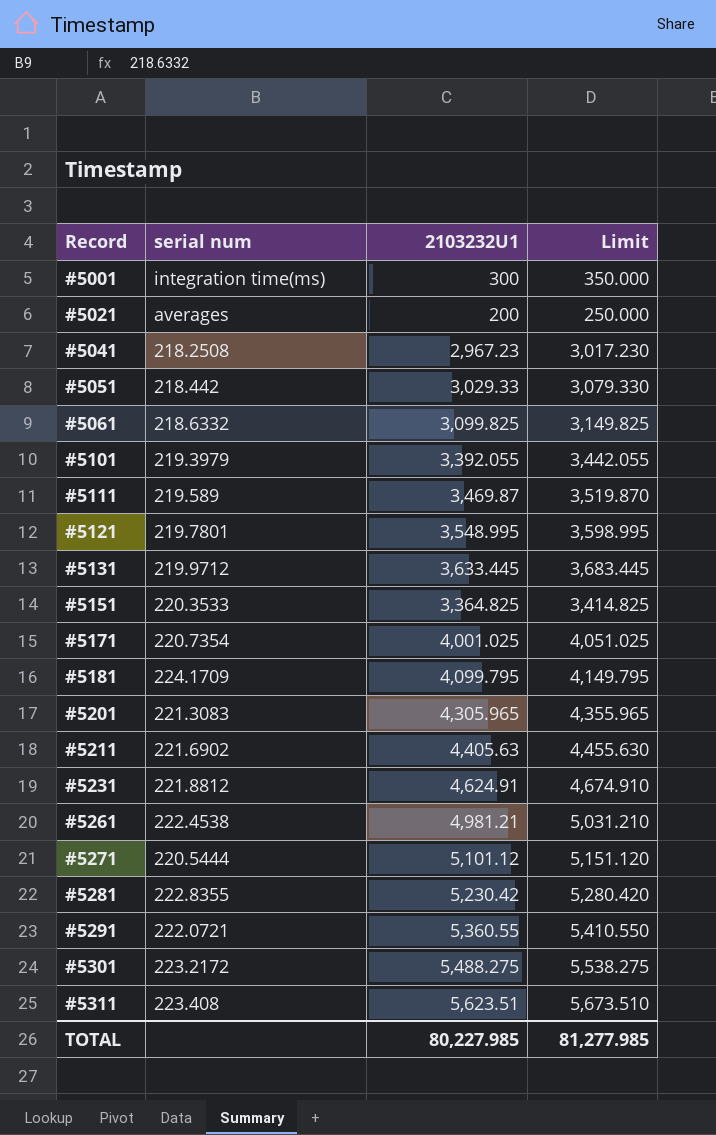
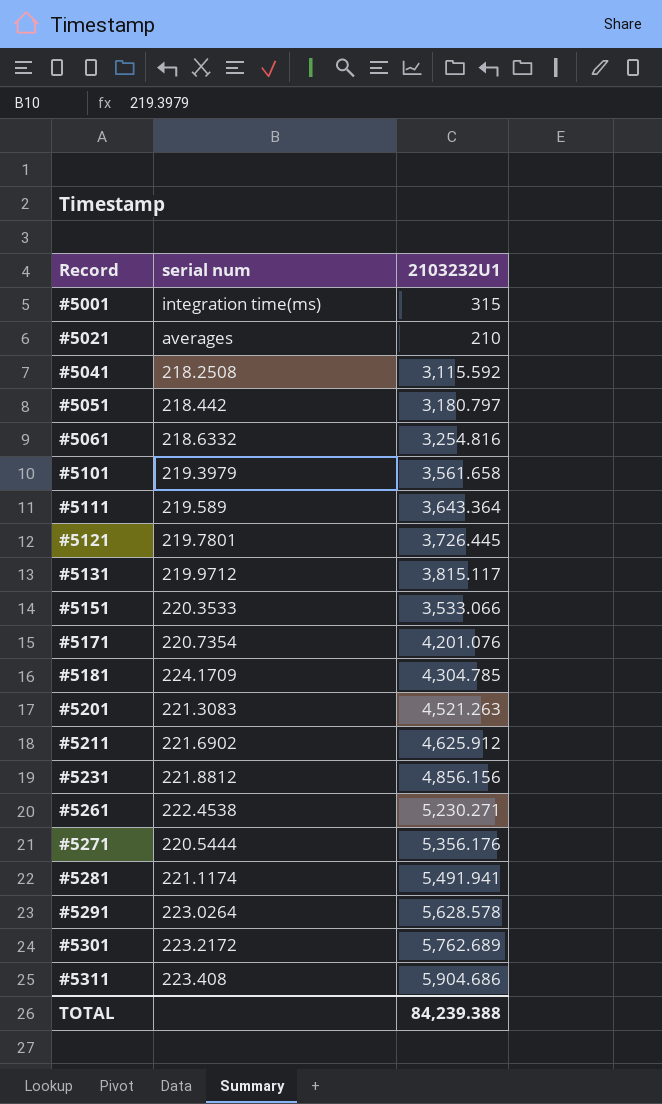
column Limit | formula: [2103232U1] + 50 -> none
#5001 | 2103232U1: 300 -> 315
#5021 | 2103232U1: 200 -> 210
#5041 | 2103232U1: 2,967.23 -> 3,115.592
#5051 | 2103232U1: 3,029.33 -> 3,180.797
#5061 | 2103232U1: 3,099.825 -> 3,254.816
#5101 | 2103232U1: 3,392.055 -> 3,561.658
#5111 | 2103232U1: 3,469.87 -> 3,643.364
#5121 | 2103232U1: 3,548.995 -> 3,726.445
#5131 | 2103232U1: 3,633.445 -> 3,815.117
#5151 | 2103232U1: 3,364.825 -> 3,533.066
#5171 | 2103232U1: 4,001.025 -> 4,201.076
#5181 | 2103232U1: 4,099.795 -> 4,304.785
#5201 | 2103232U1: 4,305.965 -> 4,521.263
#5211 | 2103232U1: 4,405.63 -> 4,625.912
#5231 | 2103232U1: 4,624.91 -> 4,856.156
#5261 | 2103232U1: 4,981.21 -> 5,230.271
#5271 | 2103232U1: 5,101.12 -> 5,356.176
#5281 | serial num: 222.8355 -> 221.1174
#5281 | 2103232U1: 5,230.42 -> 5,491.941
#5291 | serial num: 222.0721 -> 223.0264
#5291 | 2103232U1: 5,360.55 -> 5,628.578
#5301 | 2103232U1: 5,488.275 -> 5,762.689
#5311 | 2103232U1: 5,623.51 -> 5,904.686
TOTAL | 2103232U1: 80,227.985 -> 84,239.388

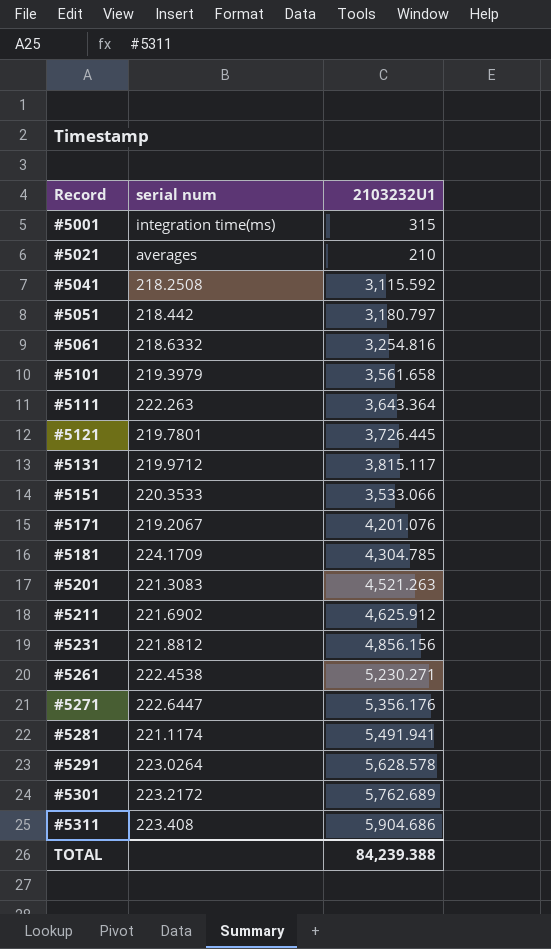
#5111 | serial num: 219.589 -> 222.263
#5171 | serial num: 220.7354 -> 219.2067
#5271 | serial num: 220.5444 -> 222.6447

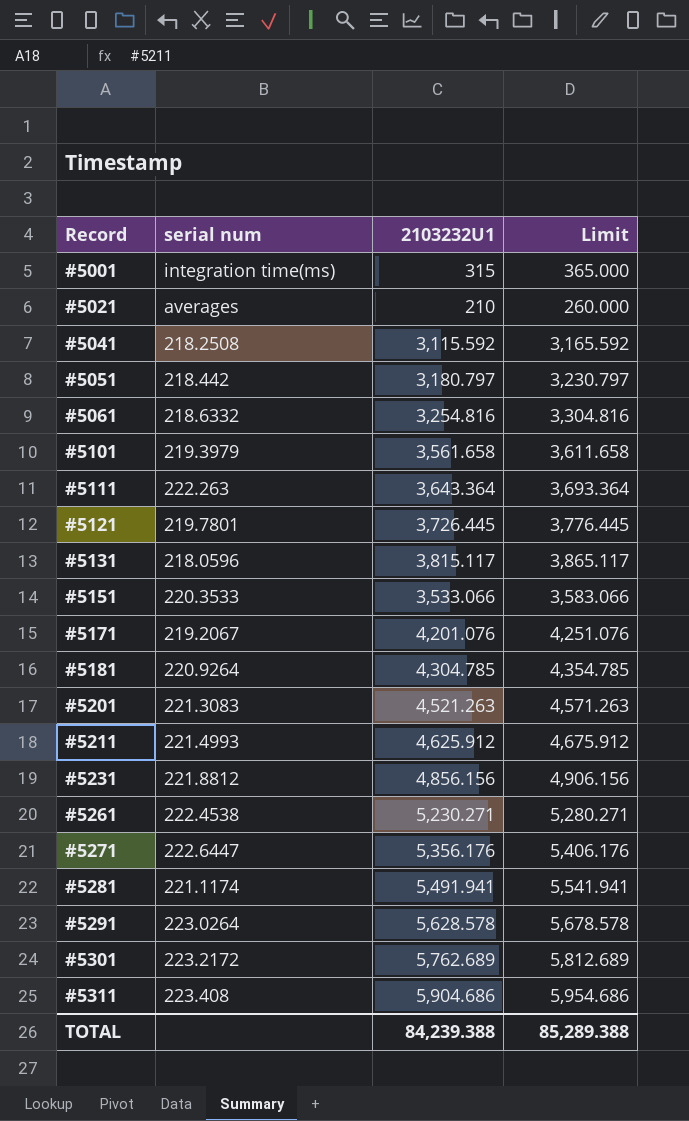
column Limit | formula: none -> [2103232U1] + 50
#5131 | serial num: 219.9712 -> 218.0596
#5181 | serial num: 224.1709 -> 220.9264
#5211 | serial num: 221.6902 -> 221.4993

